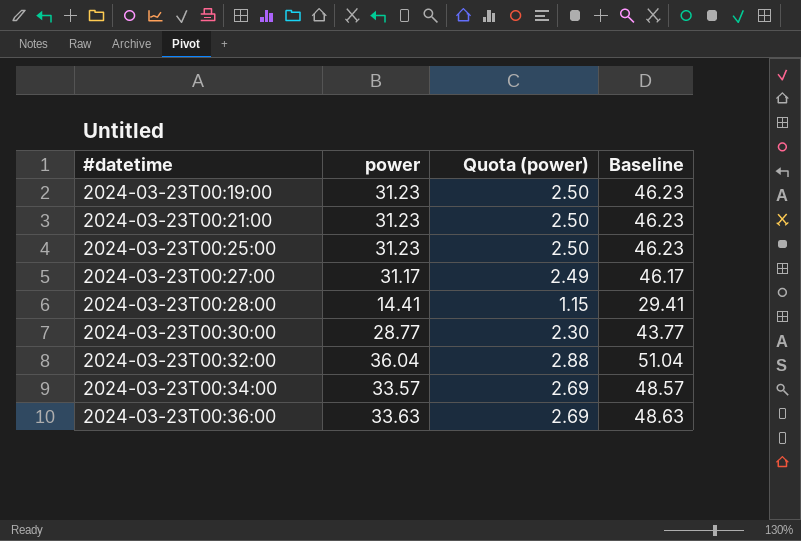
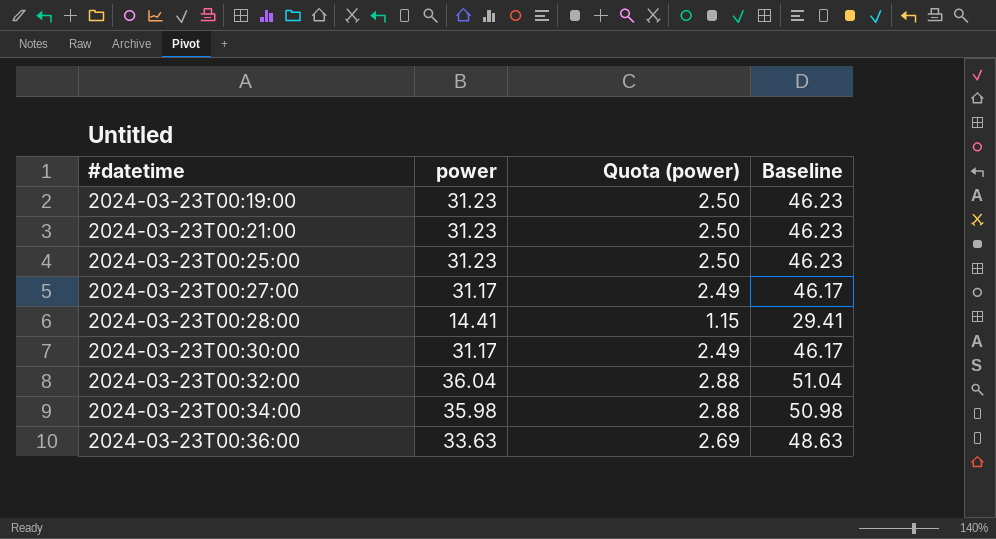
2024-03-23T00:30:00 | power: 28.77 -> 31.17
2024-03-23T00:30:00 | Quota (power): 2.30 -> 2.49
2024-03-23T00:30:00 | Baseline: 43.77 -> 46.17
2024-03-23T00:34:00 | power: 33.57 -> 35.98
2024-03-23T00:34:00 | Quota (power): 2.69 -> 2.88
2024-03-23T00:34:00 | Baseline: 48.57 -> 50.98

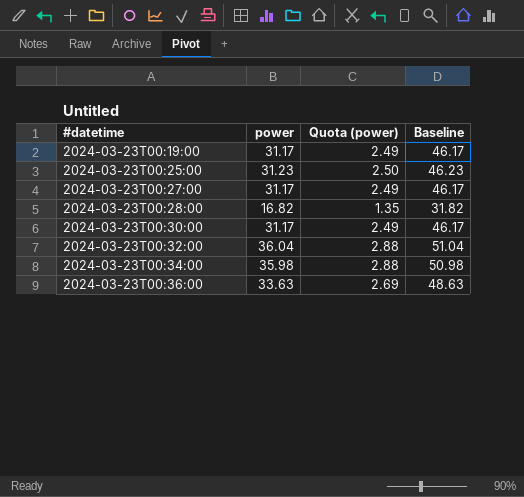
row 2024-03-23T00:21:00: 31.23 | 2.50 | 46.23 -> none
2024-03-23T00:19:00 | power: 31.23 -> 31.17
2024-03-23T00:19:00 | Quota (power): 2.50 -> 2.49
2024-03-23T00:19:00 | Baseline: 46.23 -> 46.17
2024-03-23T00:28:00 | power: 14.41 -> 16.82
2024-03-23T00:28:00 | Quota (power): 1.15 -> 1.35
2024-03-23T00:28:00 | Baseline: 29.41 -> 31.82

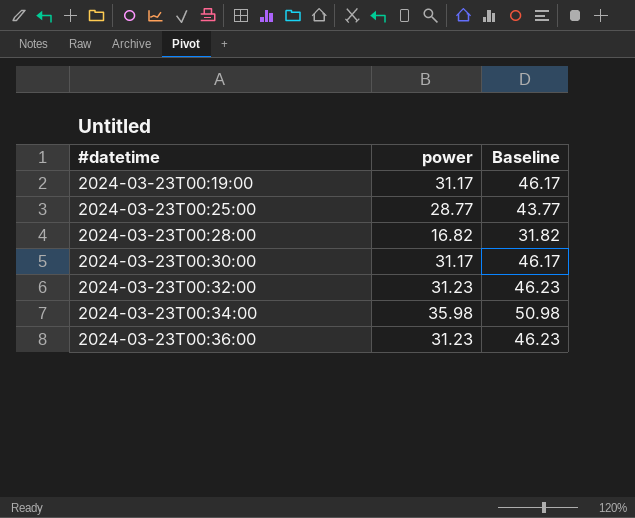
column Quota (power) | formula: [power] * 0.08 -> none
row 2024-03-23T00:27:00: 31.17 | 2.49 | 46.17 -> none
2024-03-23T00:25:00 | power: 31.23 -> 28.77
2024-03-23T00:25:00 | Baseline: 46.23 -> 43.77
2024-03-23T00:32:00 | power: 36.04 -> 31.23
2024-03-23T00:32:00 | Baseline: 51.04 -> 46.23
2024-03-23T00:36:00 | power: 33.63 -> 31.23
2024-03-23T00:36:00 | Baseline: 48.63 -> 46.23

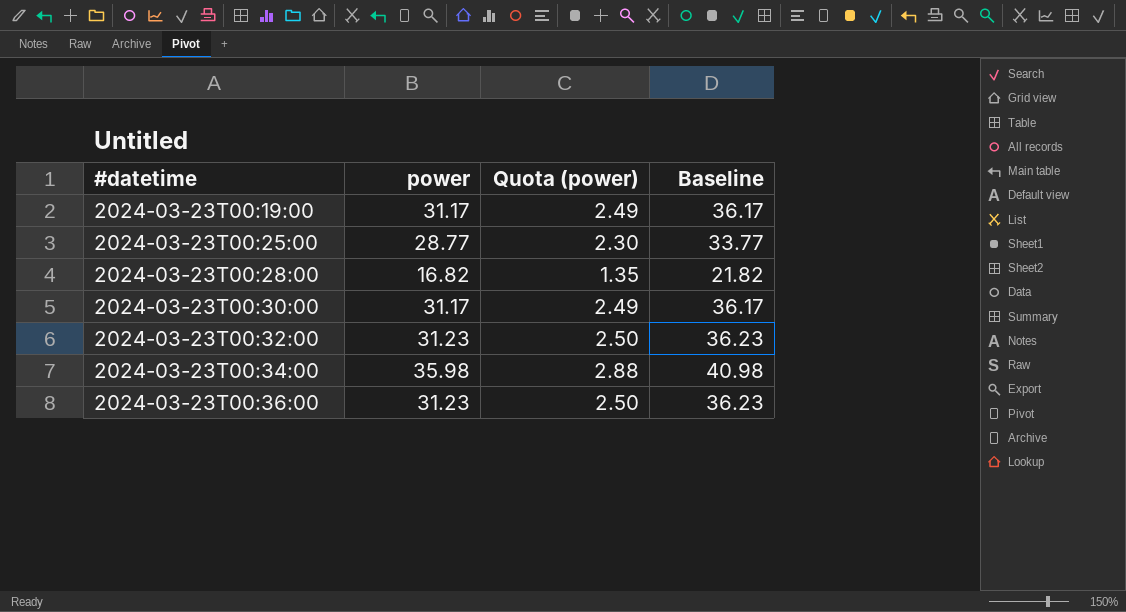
column Quota (power) | formula: none -> [power] * 0.08
column Baseline | formula: [power] + 15 -> [power] + 5

